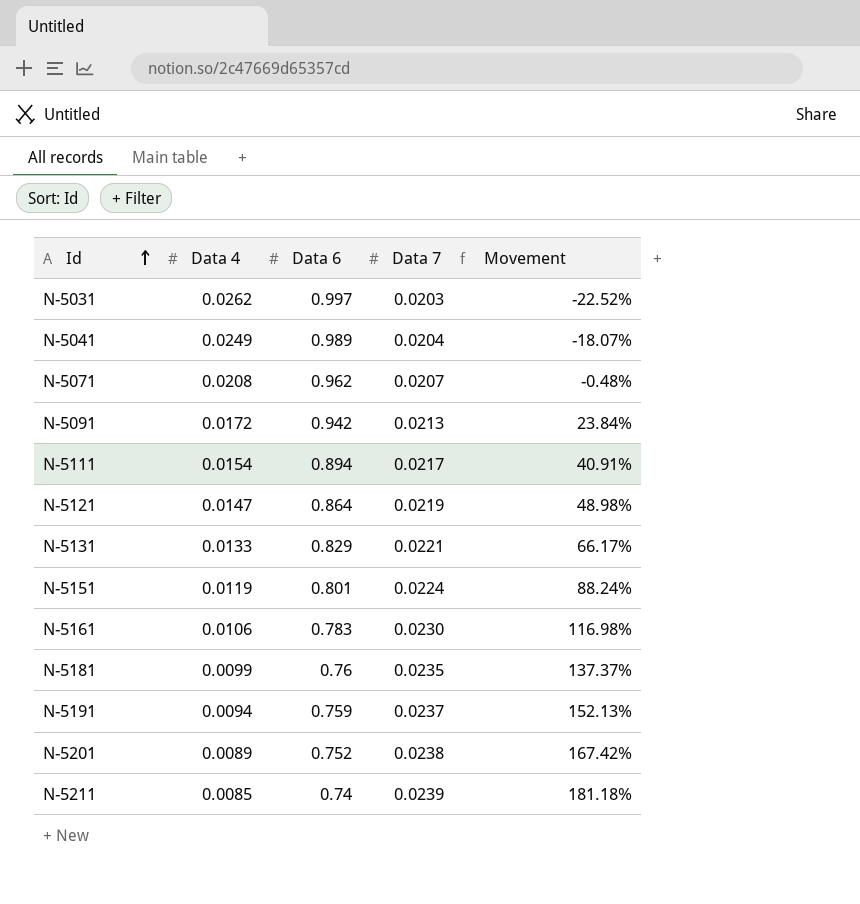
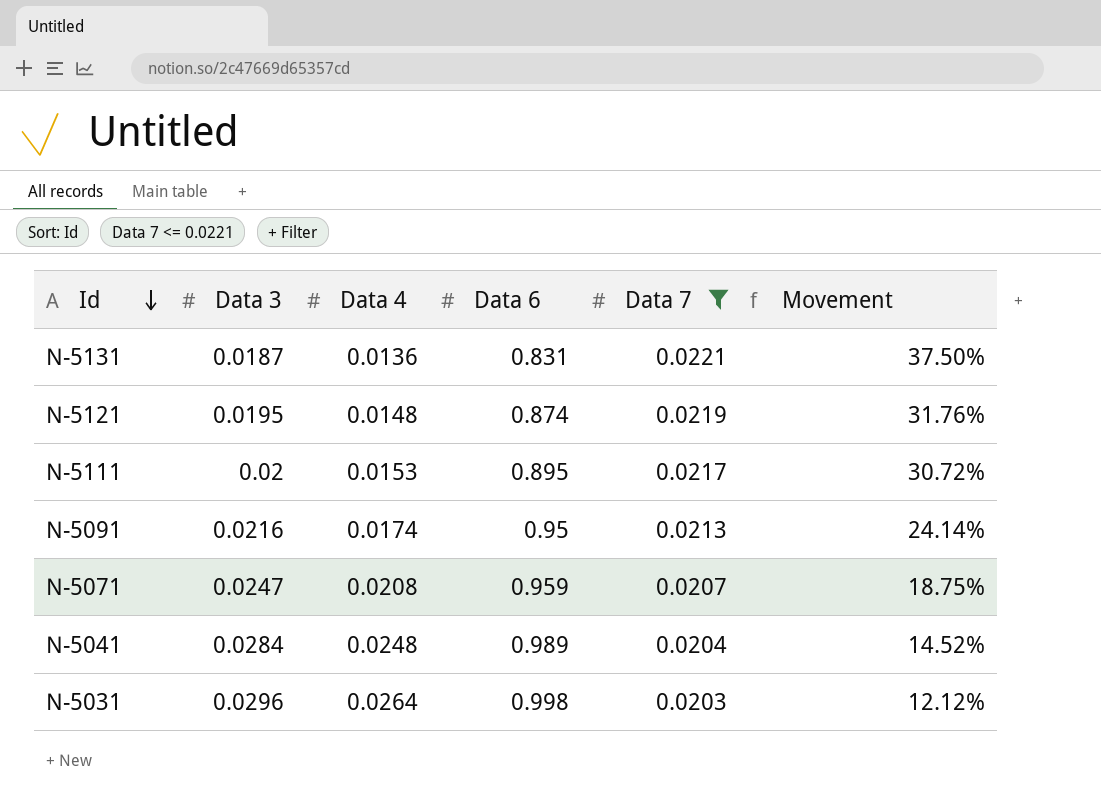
filter: none -> Data 7 <= 0.0221
row order: Id ascending -> Id descending
column Data 3 | position: none -> 2
column Movement | formula: ([Data 7] - [Data 4]) / [Data 4] -> ([Data 3] - [Data 4]) / [Data 4]
N-5131 | Data 4: 0.0133 -> 0.0136
N-5131 | Data 6: 0.829 -> 0.831
N-5121 | Data 4: 0.0147 -> 0.0148
N-5121 | Data 6: 0.864 -> 0.874
N-5111 | Data 4: 0.0154 -> 0.0153
N-5111 | Data 6: 0.894 -> 0.895
N-5091 | Data 4: 0.0172 -> 0.0174
N-5091 | Data 6: 0.942 -> 0.95
N-5071 | Data 6: 0.962 -> 0.959
N-5041 | Data 4: 0.0249 -> 0.0248
N-5031 | Data 4: 0.0262 -> 0.0264
N-5031 | Data 6: 0.997 -> 0.998

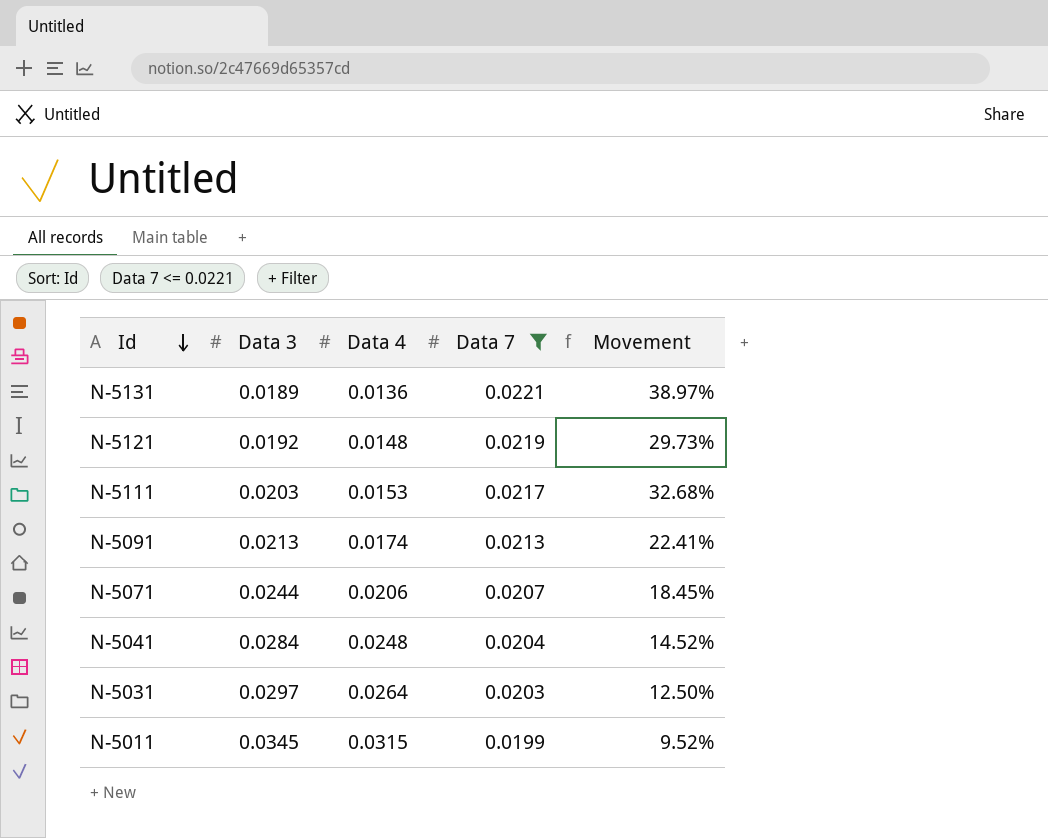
column Data 6 | position: 4 -> none
N-5131 | Data 3: 0.0187 -> 0.0189
N-5131 | Movement: 37.50% -> 38.97%
N-5121 | Data 3: 0.0195 -> 0.0192
N-5121 | Movement: 31.76% -> 29.73%
N-5111 | Data 3: 0.02 -> 0.0203
N-5111 | Movement: 30.72% -> 32.68%
N-5091 | Data 3: 0.0216 -> 0.0213
N-5091 | Movement: 24.14% -> 22.41%
N-5071 | Data 3: 0.0247 -> 0.0244
N-5071 | Data 4: 0.0208 -> 0.0206
N-5071 | Movement: 18.75% -> 18.45%
N-5031 | Data 3: 0.0296 -> 0.0297
N-5031 | Movement: 12.12% -> 12.50%
row N-5011: none -> 0.0345 | 0.0315 | 0.0199 | 9.52%

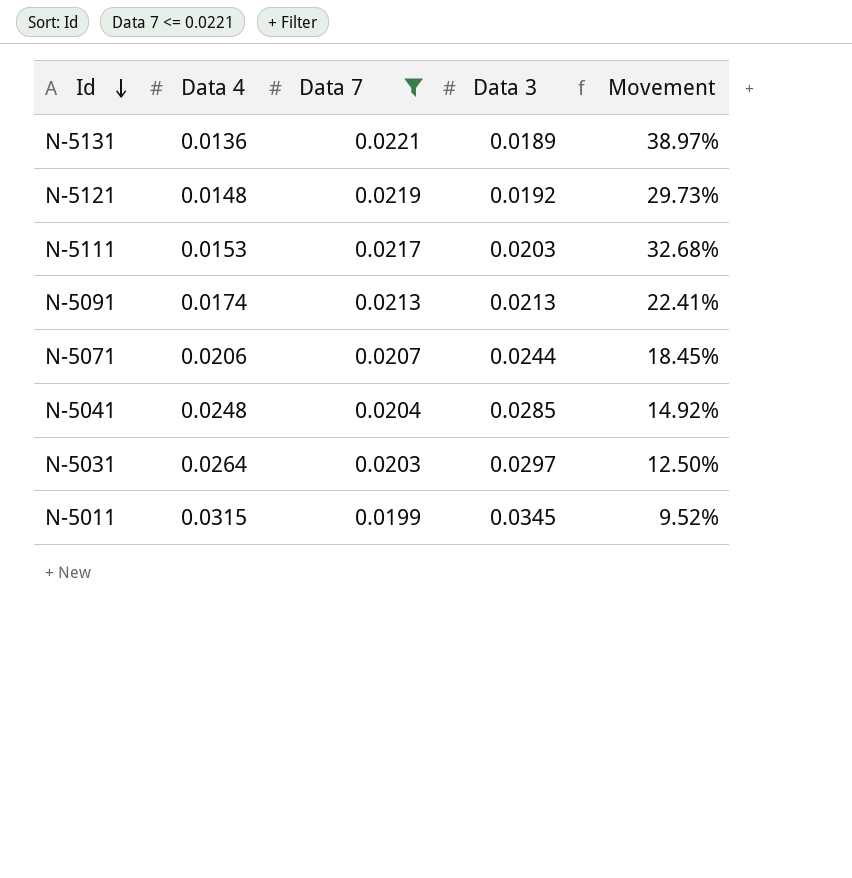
column Data 3 | position: 2 -> 4
N-5041 | Data 3: 0.0284 -> 0.0285
N-5041 | Movement: 14.52% -> 14.92%

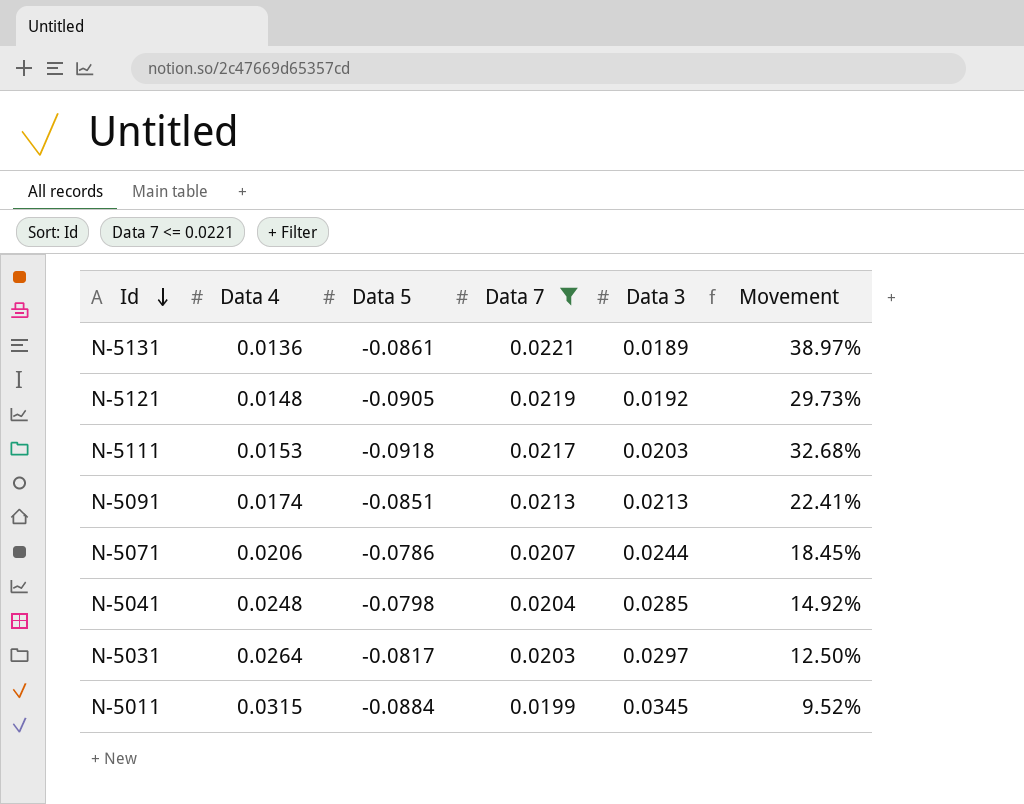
column Data 5 | position: none -> 3

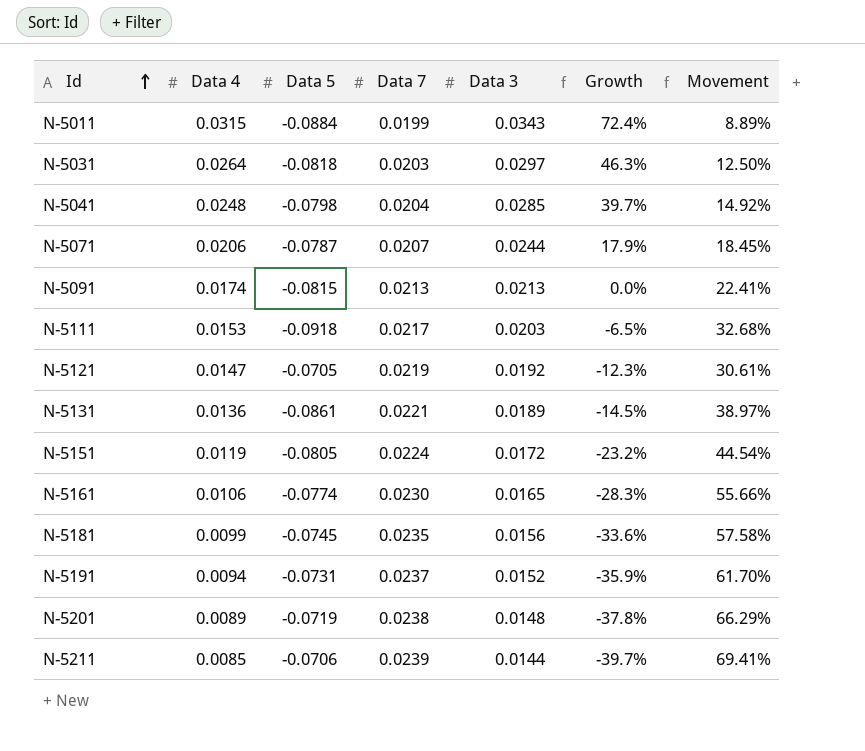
filter: Data 7 <= 0.0221 -> none
row order: Id descending -> Id ascending
column Growth | formula: none -> ([Data 3] - [Data 7]) / [Data 7]
N-5011 | Data 3: 0.0345 -> 0.0343
N-5011 | Movement: 9.52% -> 8.89%
N-5031 | Data 5: -0.0817 -> -0.0818
N-5071 | Data 5: -0.0786 -> -0.0787
N-5091 | Data 5: -0.0851 -> -0.0815
N-5121 | Data 4: 0.0148 -> 0.0147
N-5121 | Data 5: -0.0905 -> -0.0705
N-5121 | Movement: 29.73% -> 30.61%

